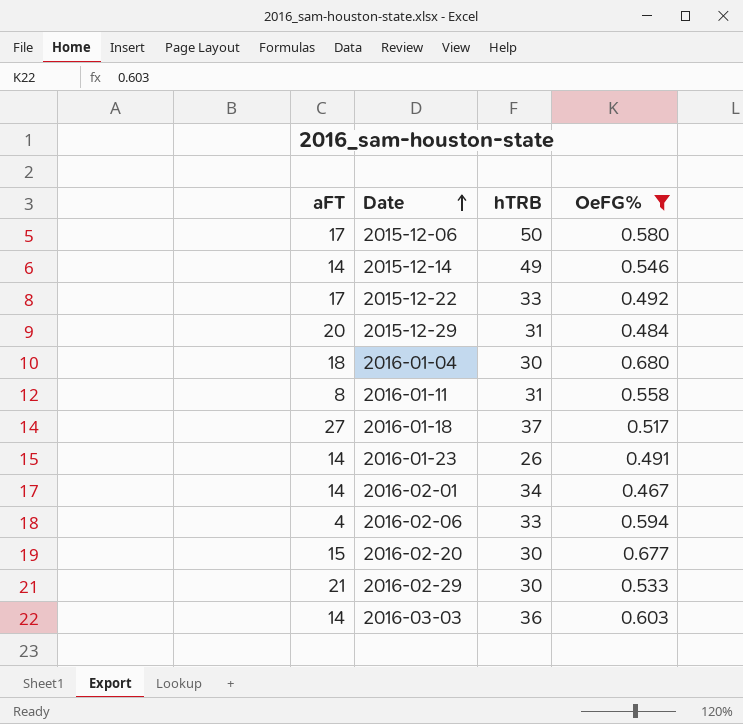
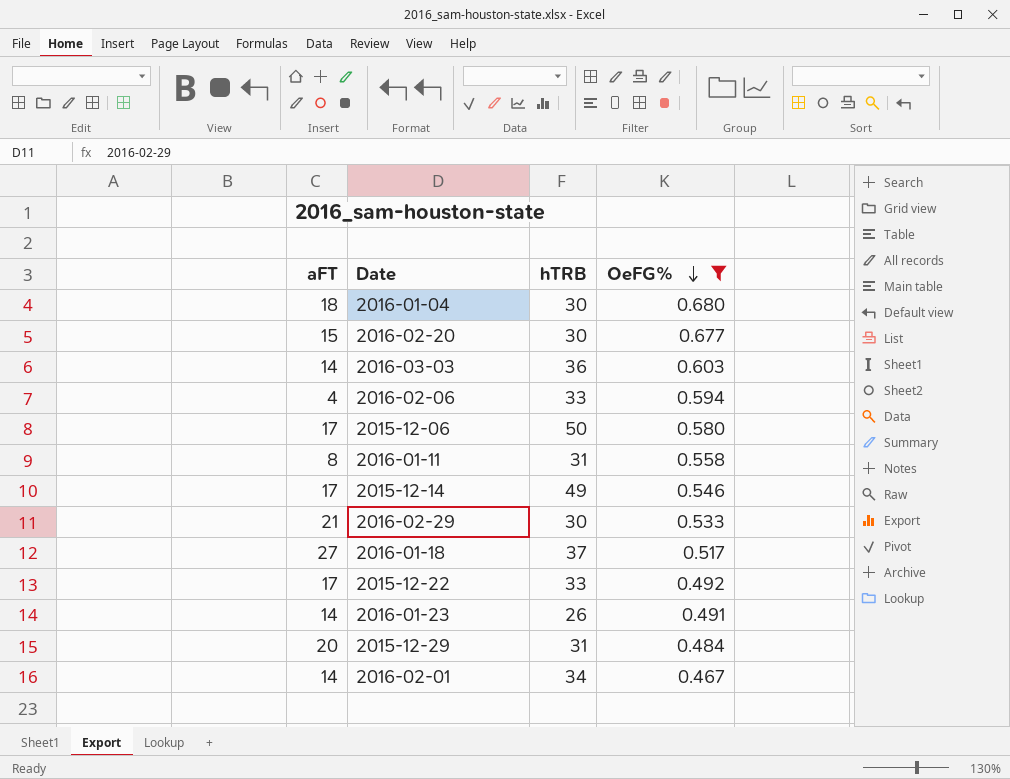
row order: Date ascending -> OeFG% descending
2015-12-14 | aFT: 14 -> 17

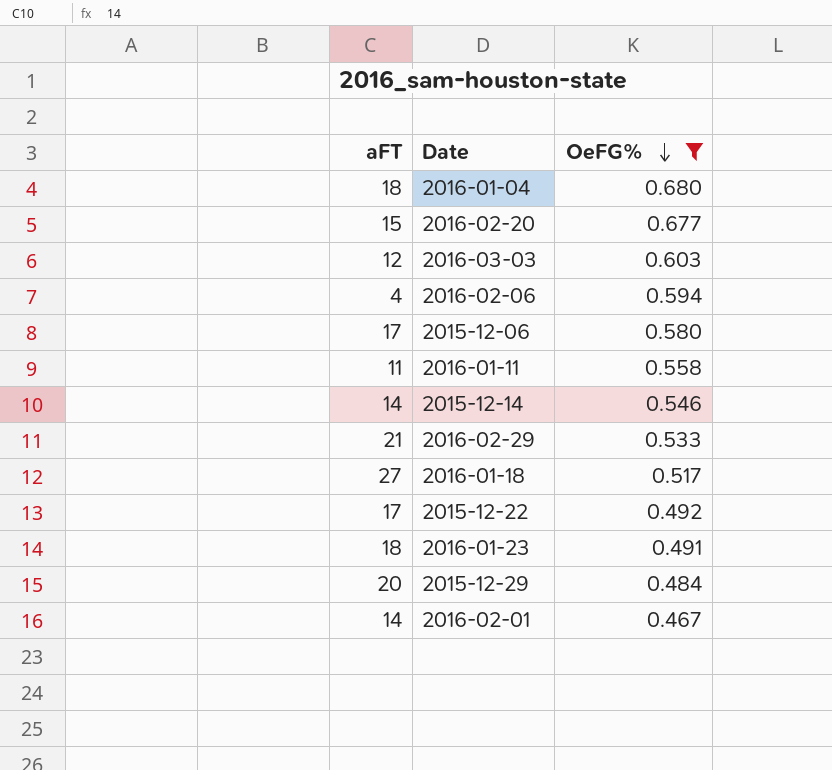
column hTRB | position: 3 -> none
2016-03-03 | aFT: 14 -> 12
2016-01-11 | aFT: 8 -> 11
2015-12-14 | aFT: 17 -> 14
2016-01-23 | aFT: 14 -> 18

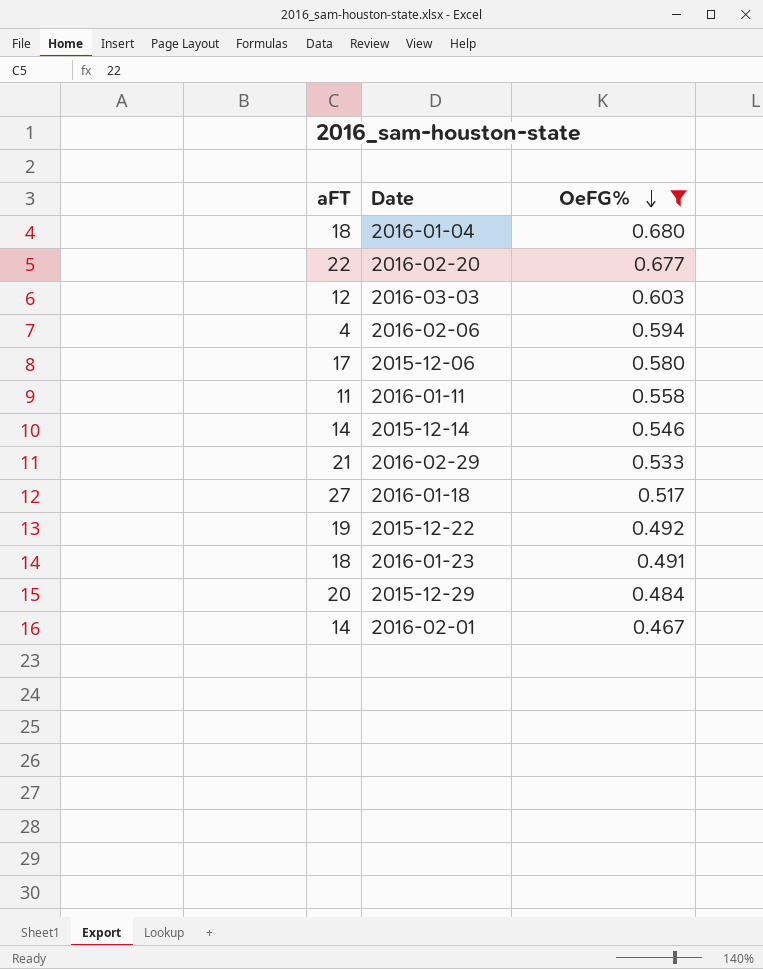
2016-02-20 | aFT: 15 -> 22
2015-12-22 | aFT: 17 -> 19

